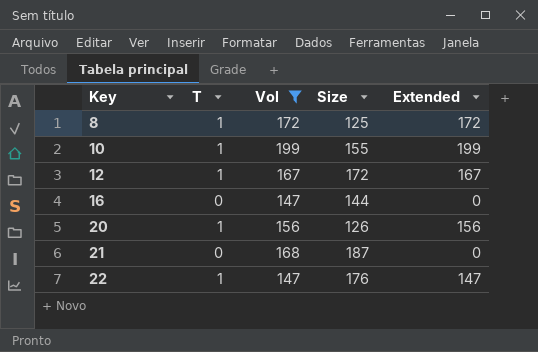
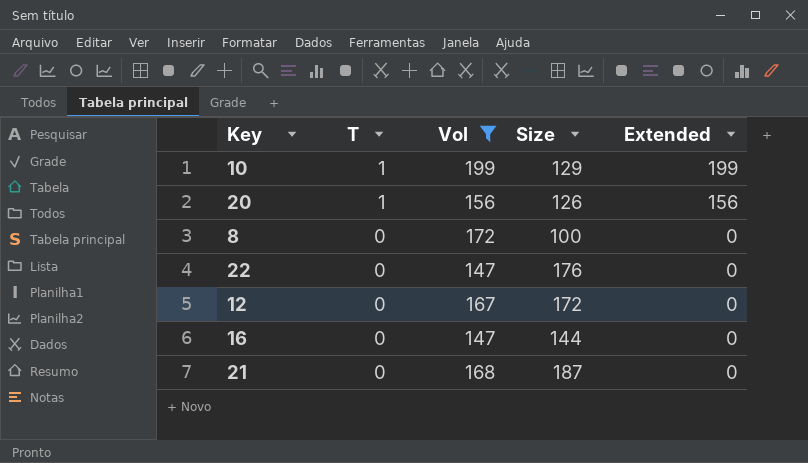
row order: Key ascending -> T descending
10 | Size: 155 -> 129
8 | T: 1 -> 0
8 | Size: 125 -> 100
8 | Extended: 172 -> 0
22 | T: 1 -> 0
22 | Extended: 147 -> 0
12 | T: 1 -> 0
12 | Extended: 167 -> 0

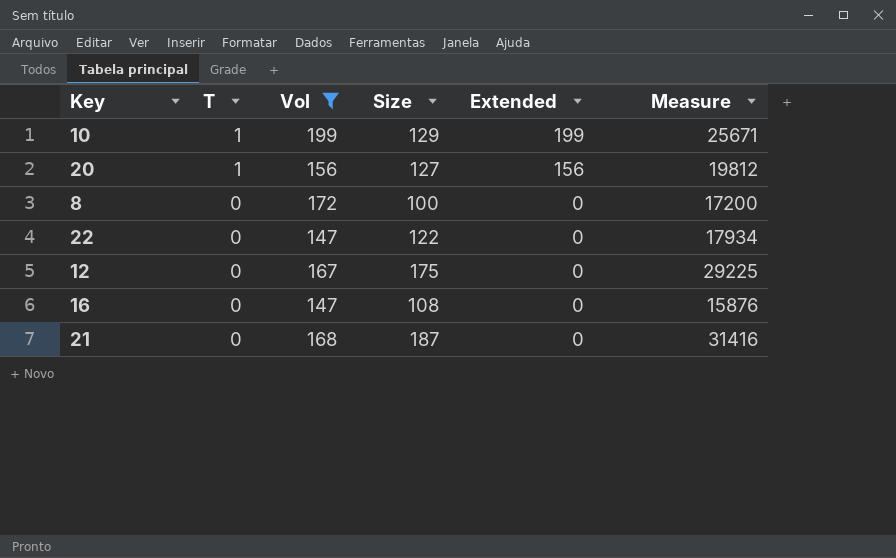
column Measure | formula: none -> [Vol] * [Size]
20 | Size: 126 -> 127
22 | Size: 176 -> 122
12 | Size: 172 -> 175
16 | Size: 144 -> 108

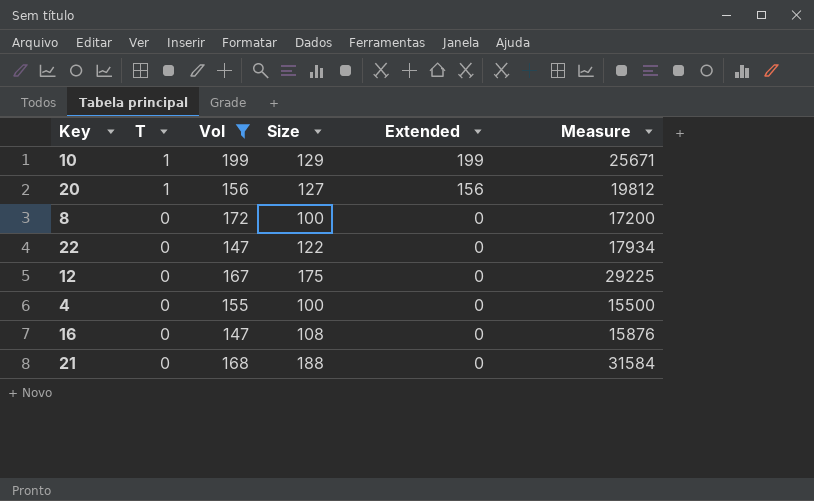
row 4: none -> 0 | 155 | 100 | 0 | 15500
21 | Size: 187 -> 188
21 | Measure: 31416 -> 31584

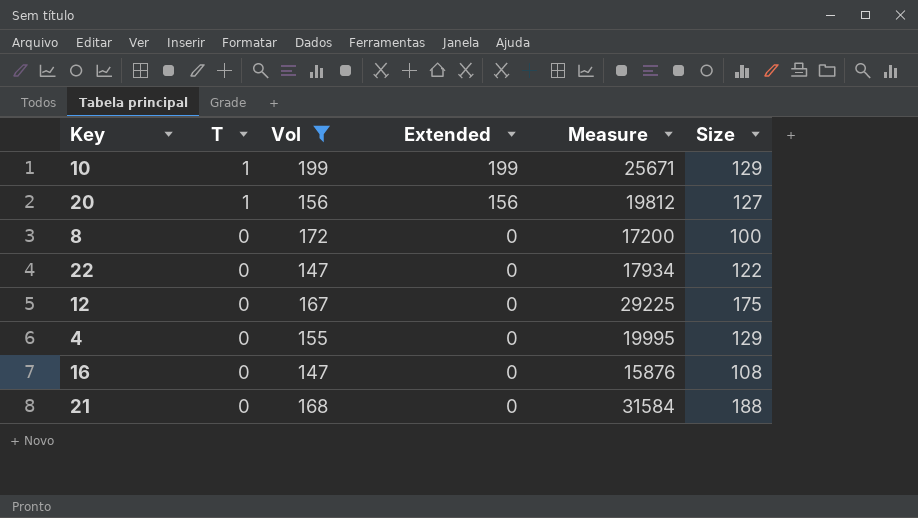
column Size | position: 4 -> 6
4 | Measure: 15500 -> 19995
4 | Size: 100 -> 129

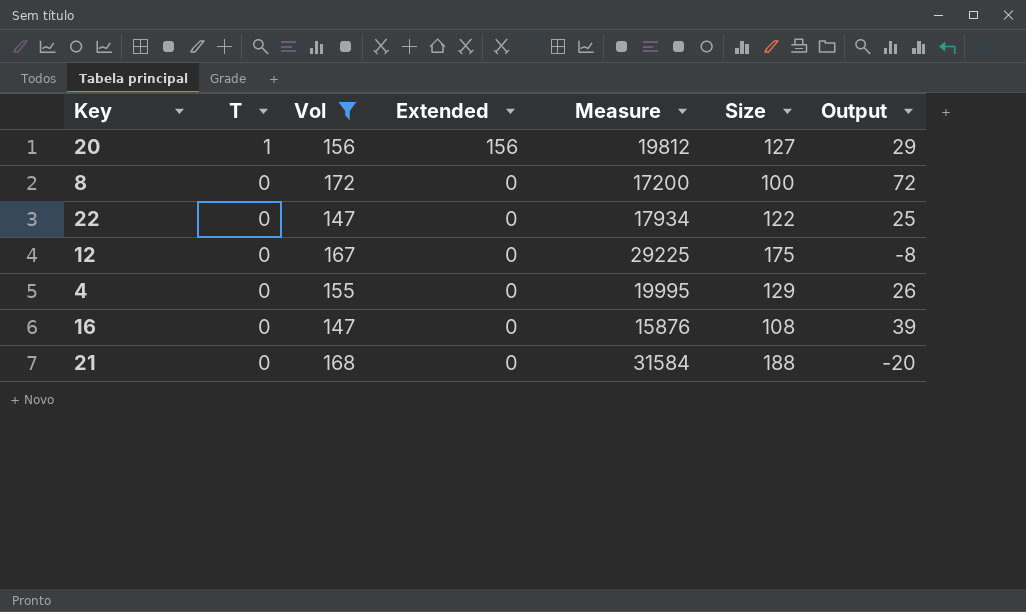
column Output | formula: none -> [Vol] - [Size]
row 10: 1 | 199 | 199 | 25671 | 129 -> none

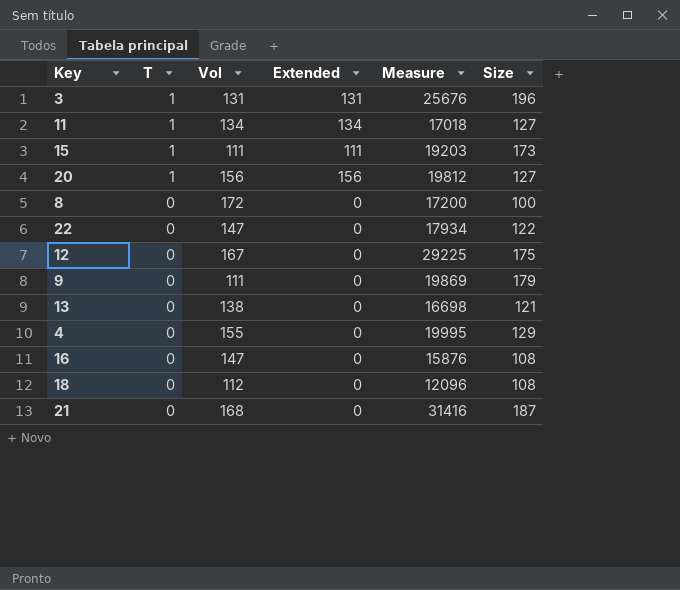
filter: Vol >= 147 -> none
column Output | formula: [Vol] - [Size] -> none
21 | Measure: 31584 -> 31416
21 | Size: 188 -> 187

